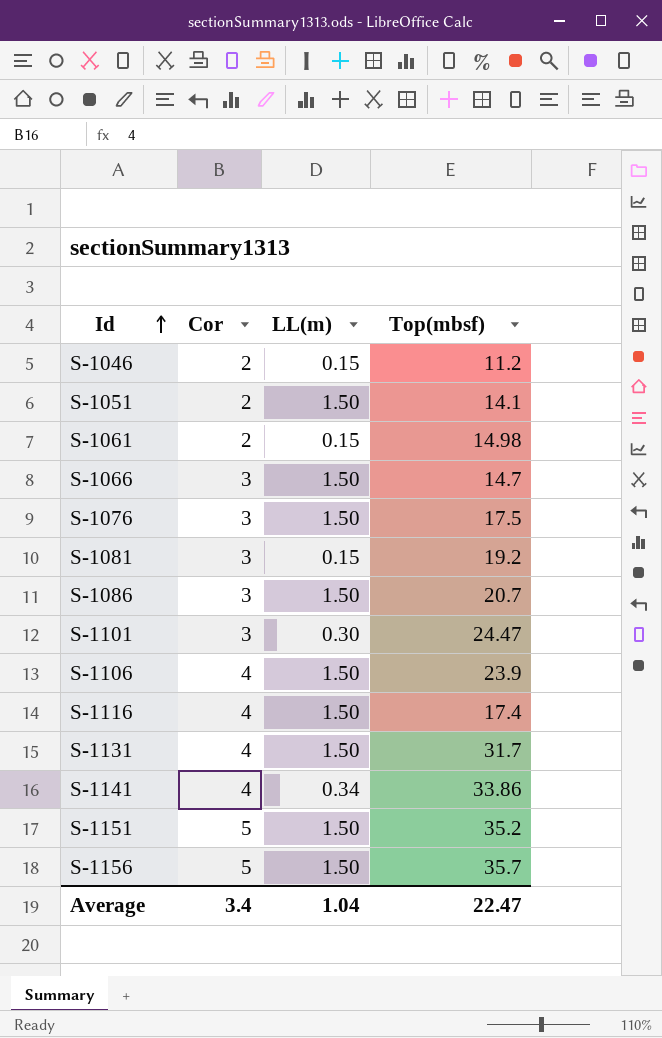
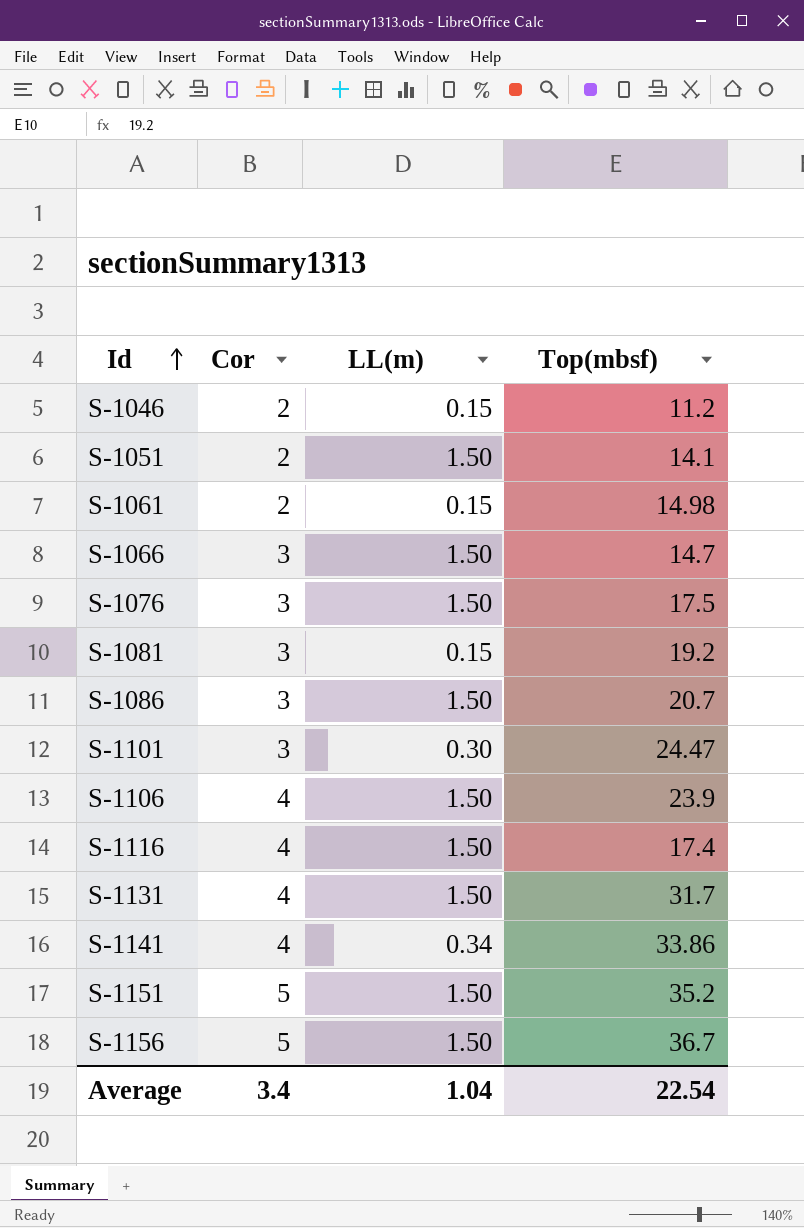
S-1156 | Top(mbsf): 35.7 -> 36.7
Average | Top(mbsf): 22.47 -> 22.54

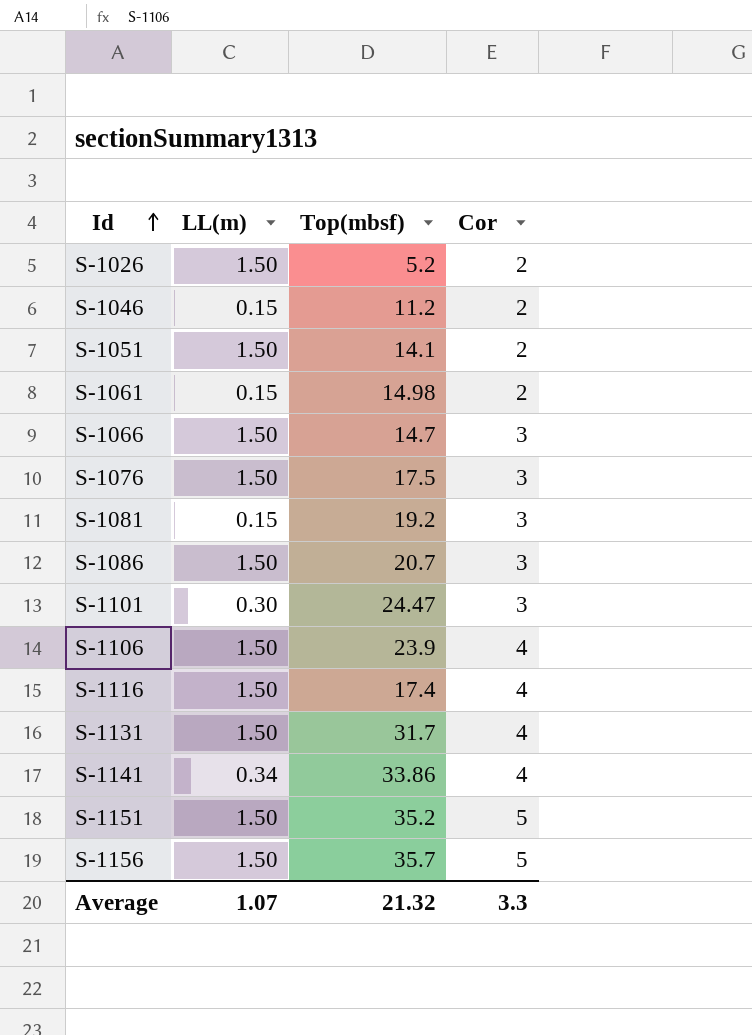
column Cor | position: 2 -> 4
row S-1026: none -> 1.50 | 5.2 | 2
S-1156 | Top(mbsf): 36.7 -> 35.7
Average | LL(m): 1.04 -> 1.07
Average | Top(mbsf): 22.54 -> 21.32
Average | Cor: 3.4 -> 3.3

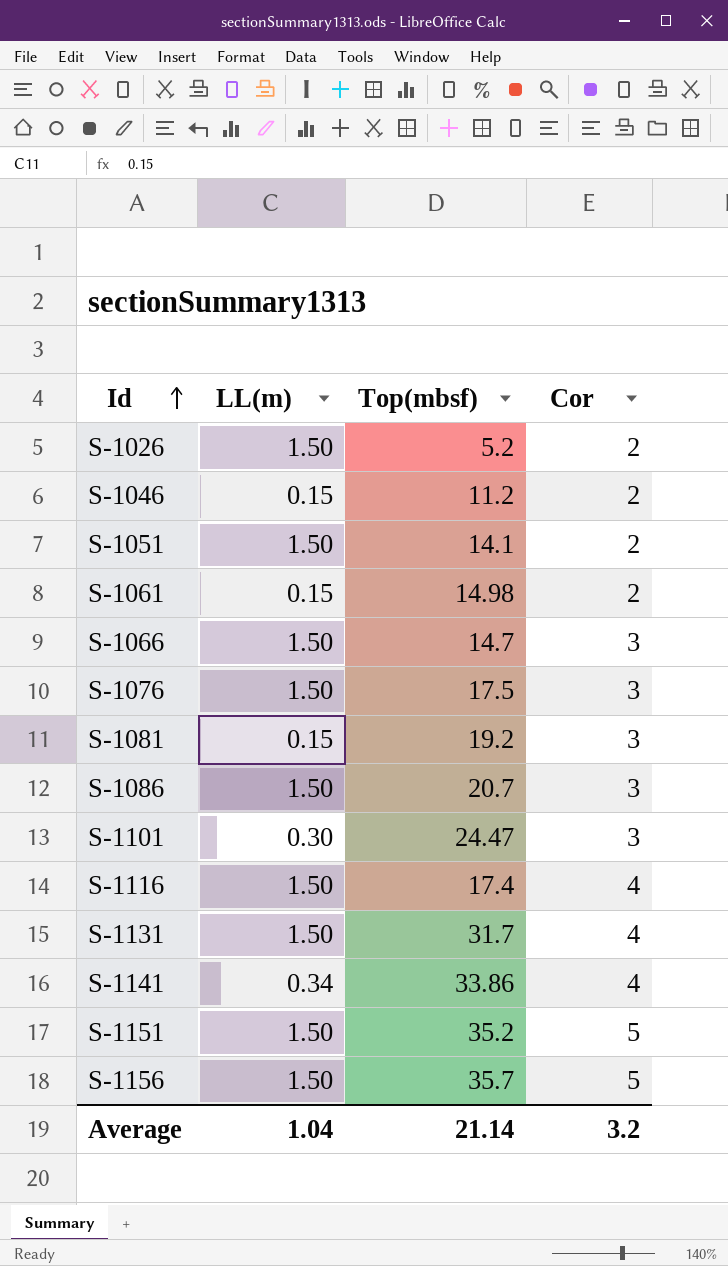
row S-1106: 1.50 | 23.9 | 4 -> none
Average | LL(m): 1.07 -> 1.04
Average | Top(mbsf): 21.32 -> 21.14
Average | Cor: 3.3 -> 3.2

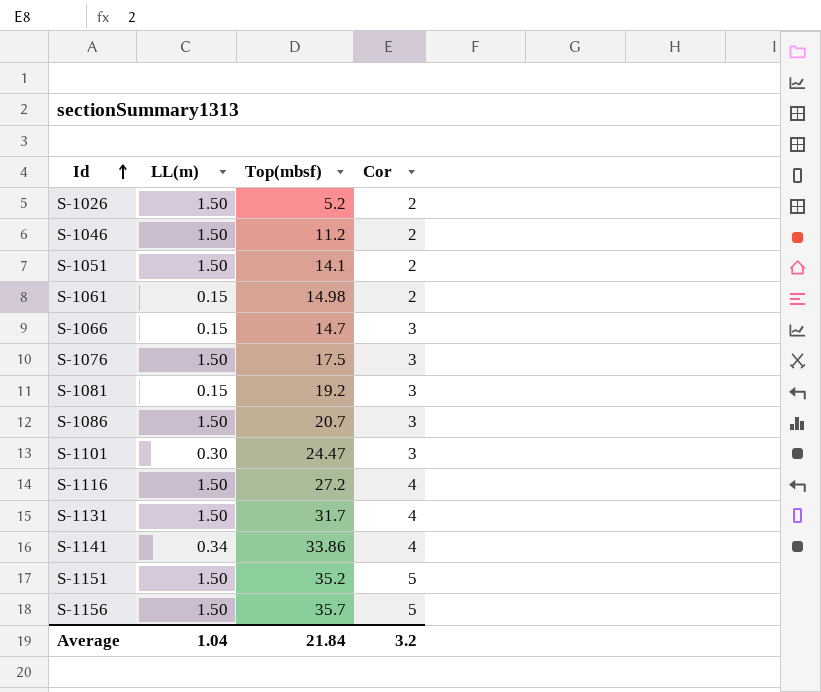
S-1046 | LL(m): 0.15 -> 1.50
S-1066 | LL(m): 1.50 -> 0.15
S-1116 | Top(mbsf): 17.4 -> 27.2
Average | Top(mbsf): 21.14 -> 21.84

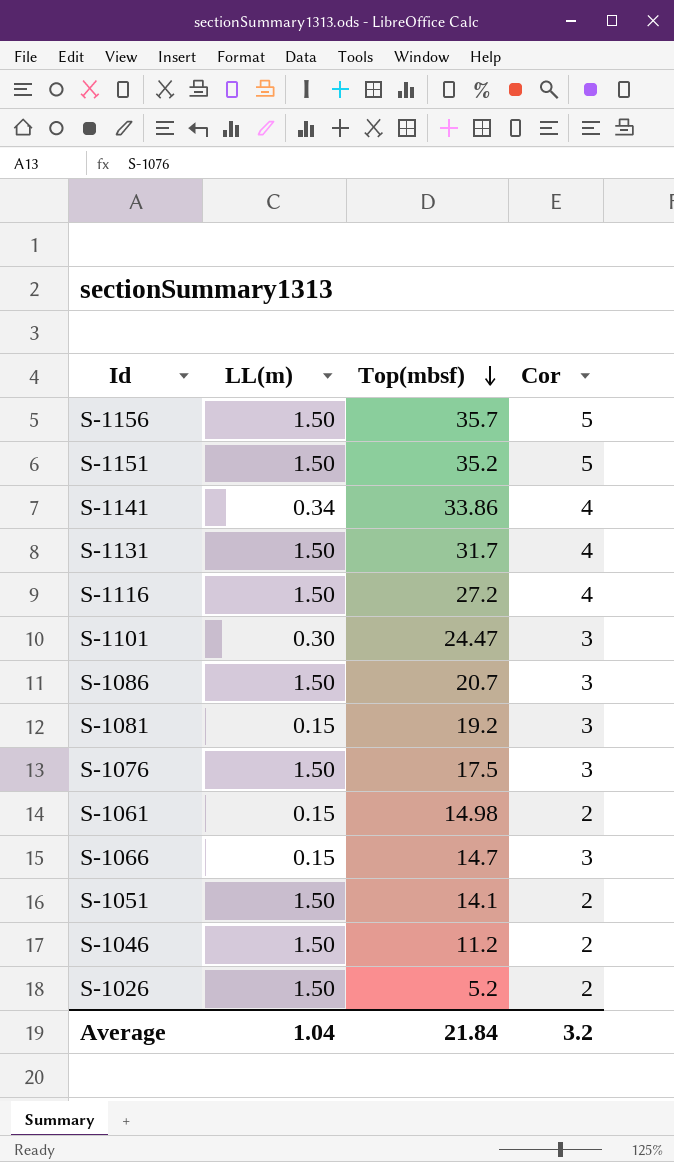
row order: Id ascending -> Top(mbsf) descending

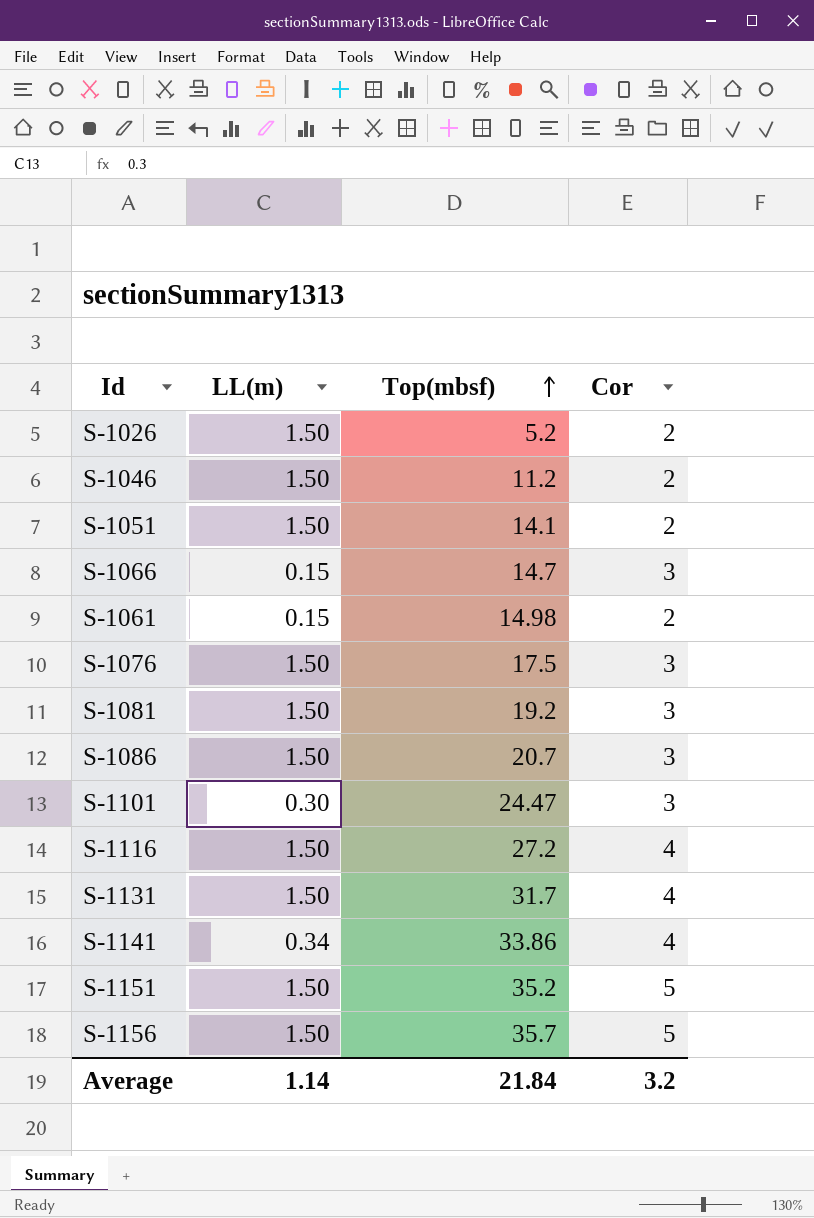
row order: Top(mbsf) descending -> Top(mbsf) ascending
S-1081 | LL(m): 0.15 -> 1.50
Average | LL(m): 1.04 -> 1.14

